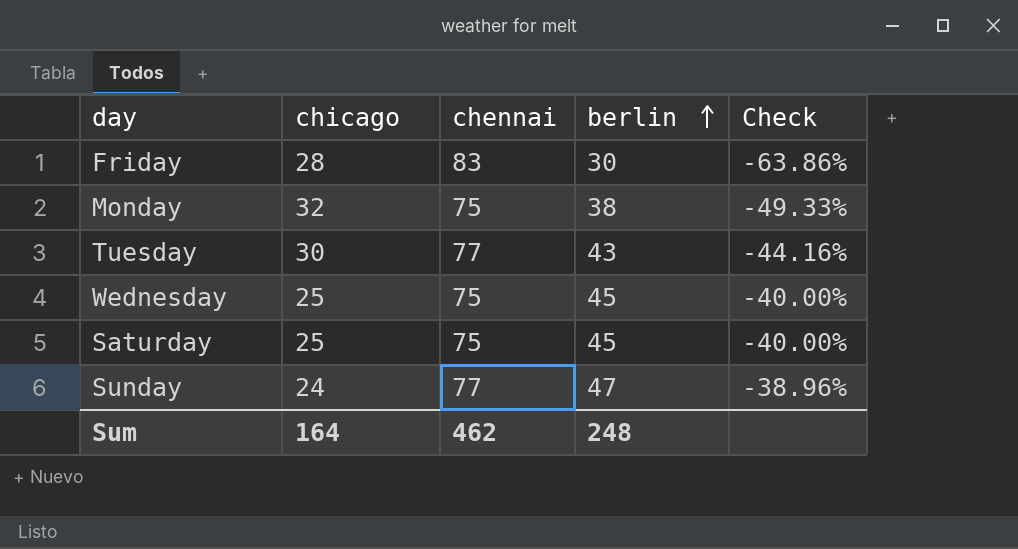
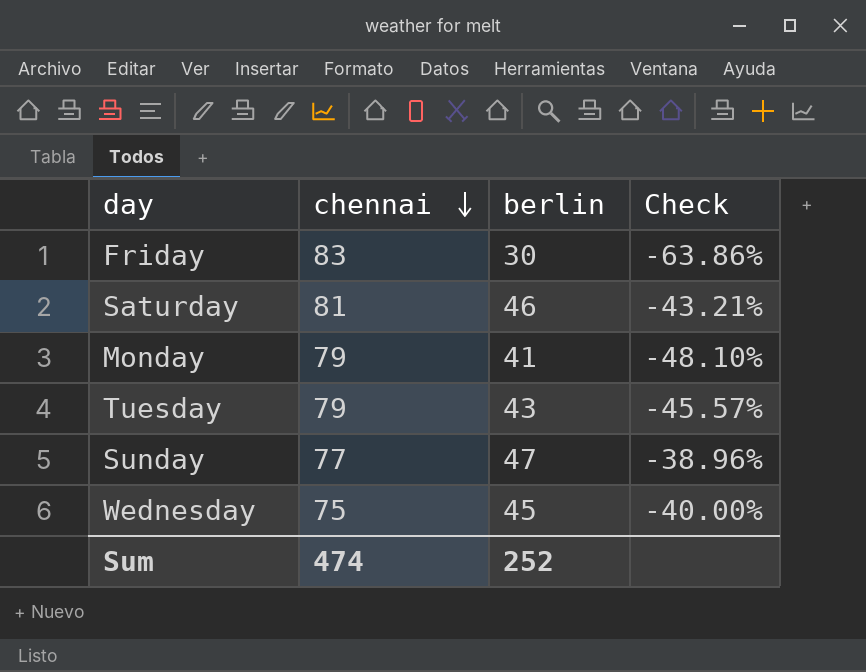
row order: berlin ascending -> chennai descending
column chicago | position: 2 -> none
Saturday | chennai: 75 -> 81
Saturday | berlin: 45 -> 46
Saturday | Check: -40.00% -> -43.21%
Monday | chennai: 75 -> 79
Monday | berlin: 38 -> 41
Monday | Check: -49.33% -> -48.10%
Tuesday | chennai: 77 -> 79
Tuesday | Check: -44.16% -> -45.57%
Sum | chennai: 462 -> 474
Sum | berlin: 248 -> 252

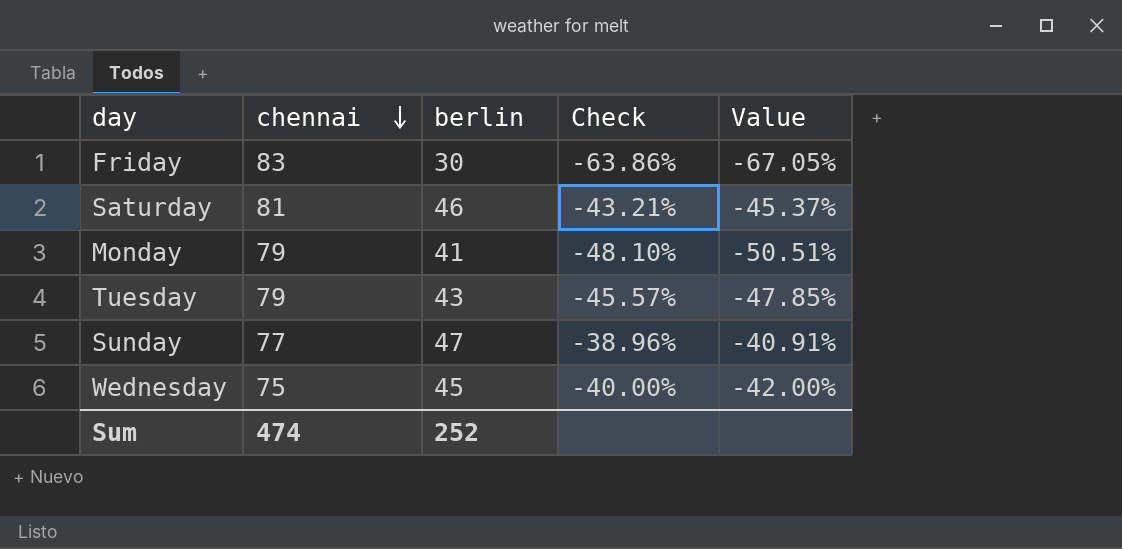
column Value | formula: none -> [Check] * 1.05

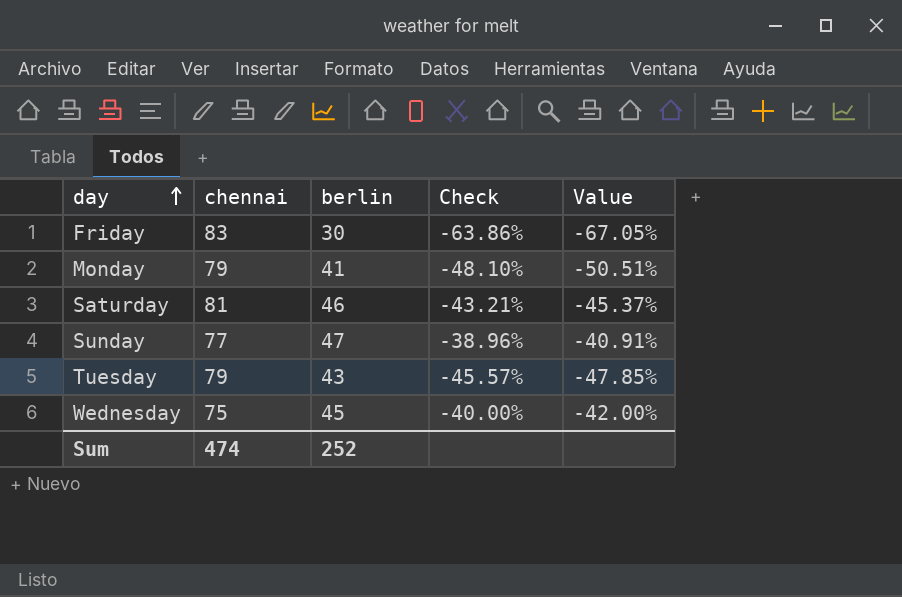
row order: chennai descending -> day ascending

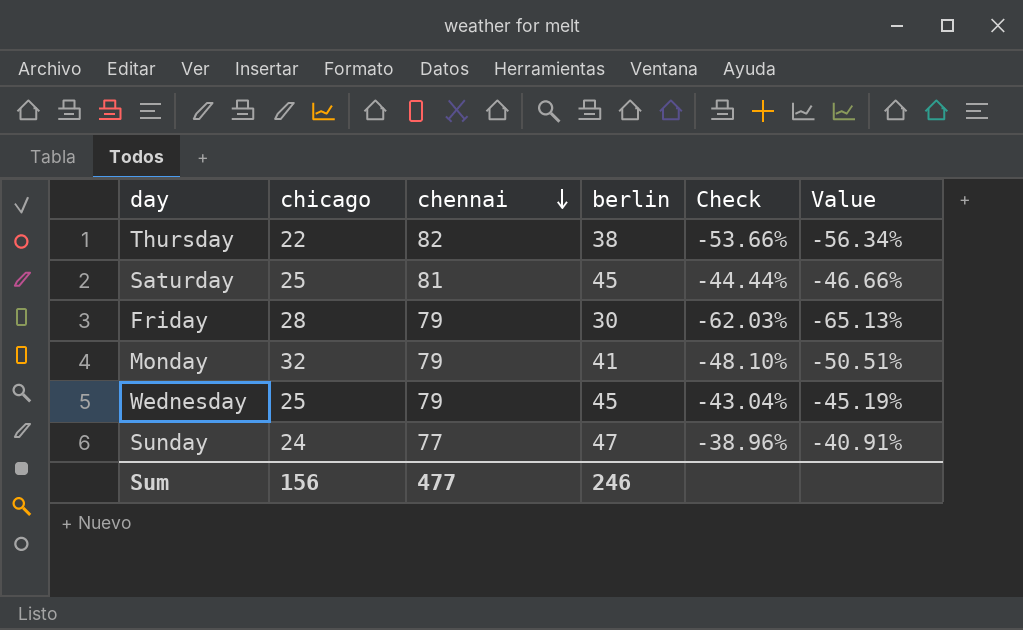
row order: day ascending -> chennai descending
column chicago | position: none -> 2
row Tuesday: 79 | 43 | -45.57% | -47.85% -> none
row Thursday: none -> 22 | 82 | 38 | -53.66% | -56.34%
Saturday | berlin: 46 -> 45
Saturday | Check: -43.21% -> -44.44%
Saturday | Value: -45.37% -> -46.66%
Friday | chennai: 83 -> 79
Friday | Check: -63.86% -> -62.03%
Friday | Value: -67.05% -> -65.13%
Wednesday | chennai: 75 -> 79
Wednesday | Check: -40.00% -> -43.04%
Wednesday | Value: -42.00% -> -45.19%
Sum | chennai: 474 -> 477
Sum | berlin: 252 -> 246

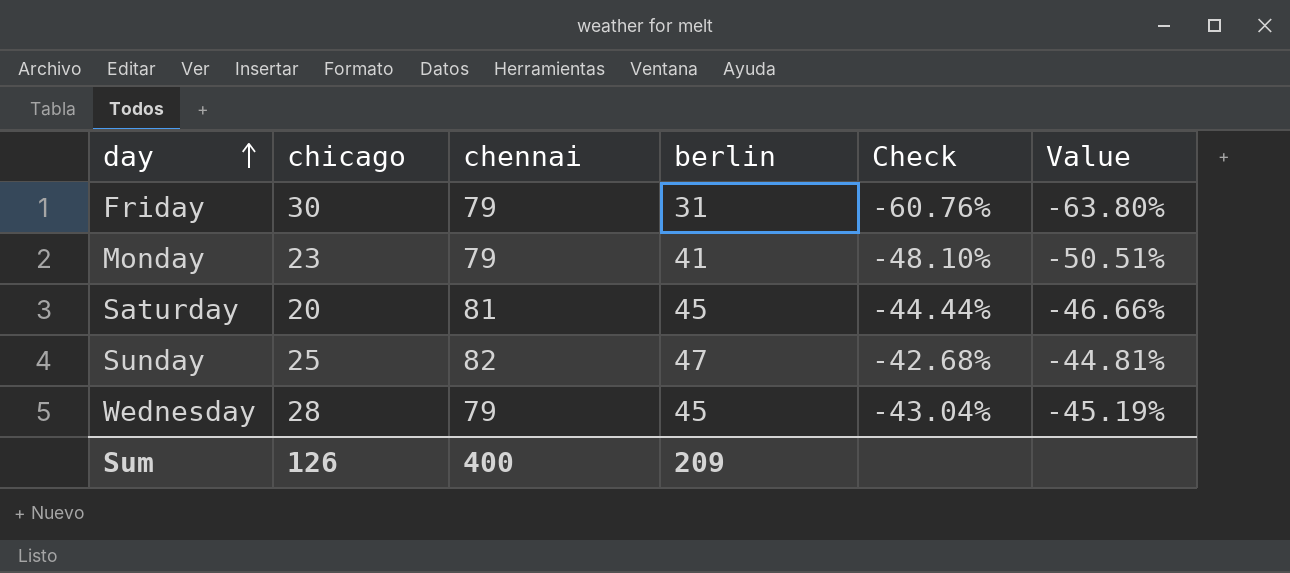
row order: chennai descending -> day ascending
row Thursday: 22 | 82 | 38 | -53.66% | -56.34% -> none
Friday | chicago: 28 -> 30
Friday | berlin: 30 -> 31
Friday | Check: -62.03% -> -60.76%
Friday | Value: -65.13% -> -63.80%
Monday | chicago: 32 -> 23
Saturday | chicago: 25 -> 20
Sunday | chicago: 24 -> 25
Sunday | chennai: 77 -> 82
Sunday | Check: -38.96% -> -42.68%
Sunday | Value: -40.91% -> -44.81%
Wednesday | chicago: 25 -> 28
Sum | chicago: 156 -> 126
Sum | chennai: 477 -> 400
Sum | berlin: 246 -> 209

